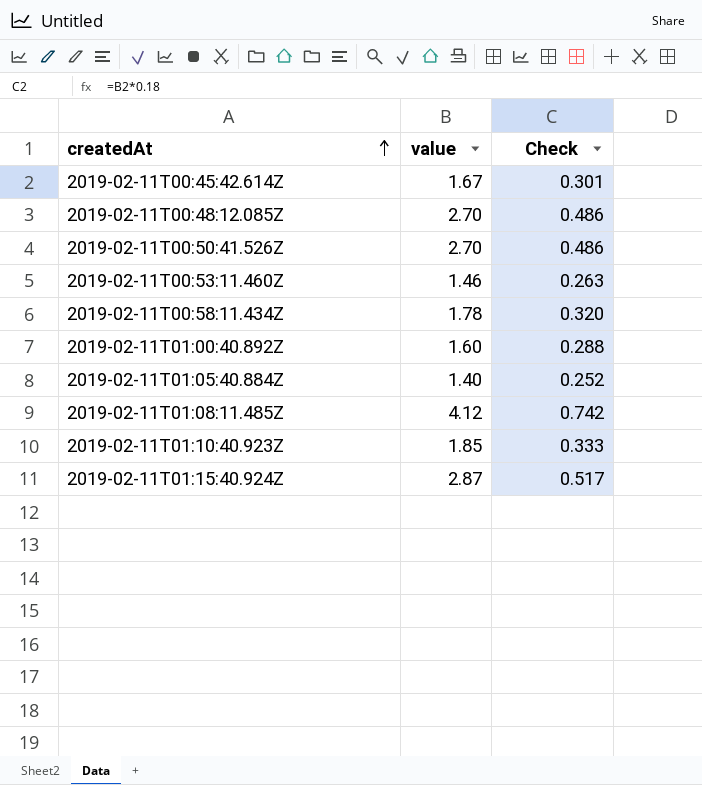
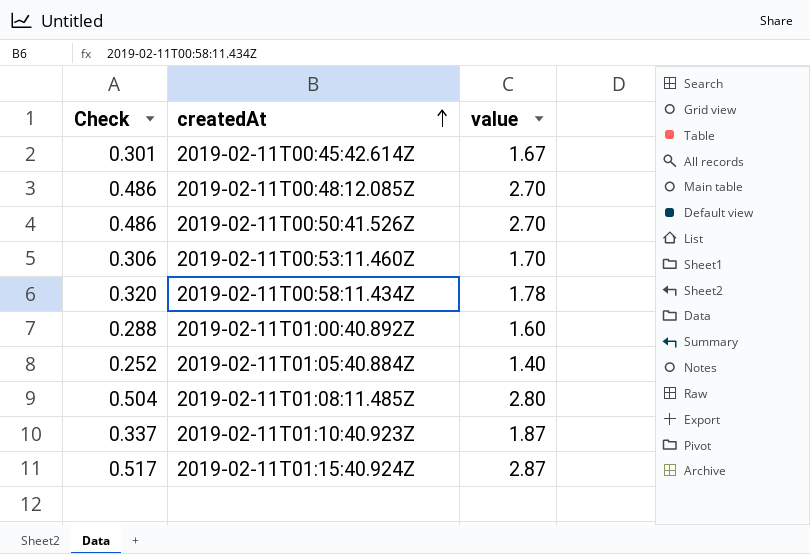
column Check | position: 3 -> 1
2019-02-11T00:53:11.460Z | Check: 0.263 -> 0.306
2019-02-11T00:53:11.460Z | value: 1.46 -> 1.70
2019-02-11T01:08:11.485Z | Check: 0.742 -> 0.504
2019-02-11T01:08:11.485Z | value: 4.12 -> 2.80
2019-02-11T01:10:40.923Z | Check: 0.333 -> 0.337
2019-02-11T01:10:40.923Z | value: 1.85 -> 1.87

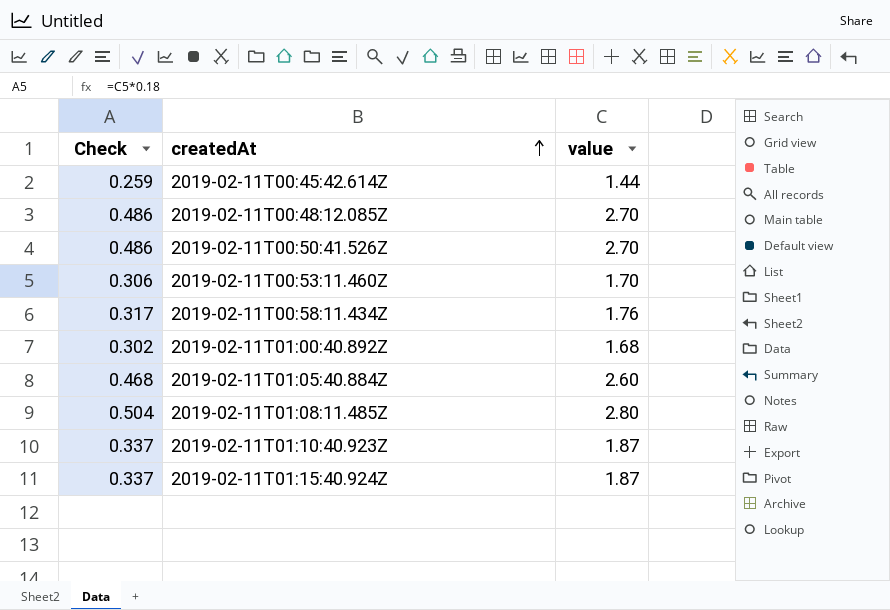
2019-02-11T00:45:42.614Z | Check: 0.301 -> 0.259
2019-02-11T00:45:42.614Z | value: 1.67 -> 1.44
2019-02-11T00:58:11.434Z | Check: 0.320 -> 0.317
2019-02-11T00:58:11.434Z | value: 1.78 -> 1.76
2019-02-11T01:00:40.892Z | Check: 0.288 -> 0.302
2019-02-11T01:00:40.892Z | value: 1.60 -> 1.68
2019-02-11T01:05:40.884Z | Check: 0.252 -> 0.468
2019-02-11T01:05:40.884Z | value: 1.40 -> 2.60
2019-02-11T01:15:40.924Z | Check: 0.517 -> 0.337
2019-02-11T01:15:40.924Z | value: 2.87 -> 1.87

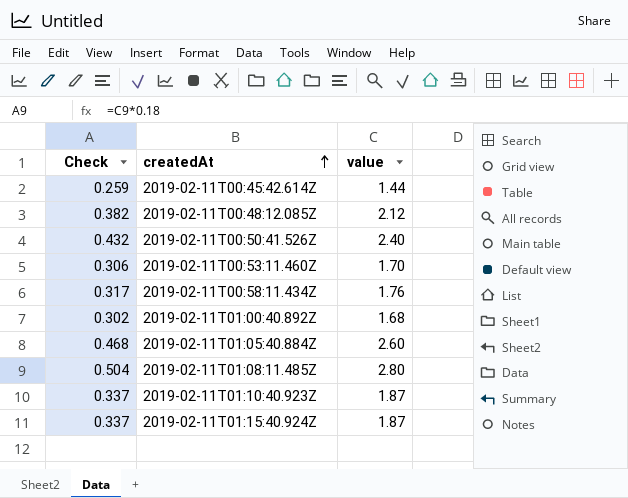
2019-02-11T00:48:12.085Z | Check: 0.486 -> 0.382
2019-02-11T00:48:12.085Z | value: 2.70 -> 2.12
2019-02-11T00:50:41.526Z | Check: 0.486 -> 0.432
2019-02-11T00:50:41.526Z | value: 2.70 -> 2.40

